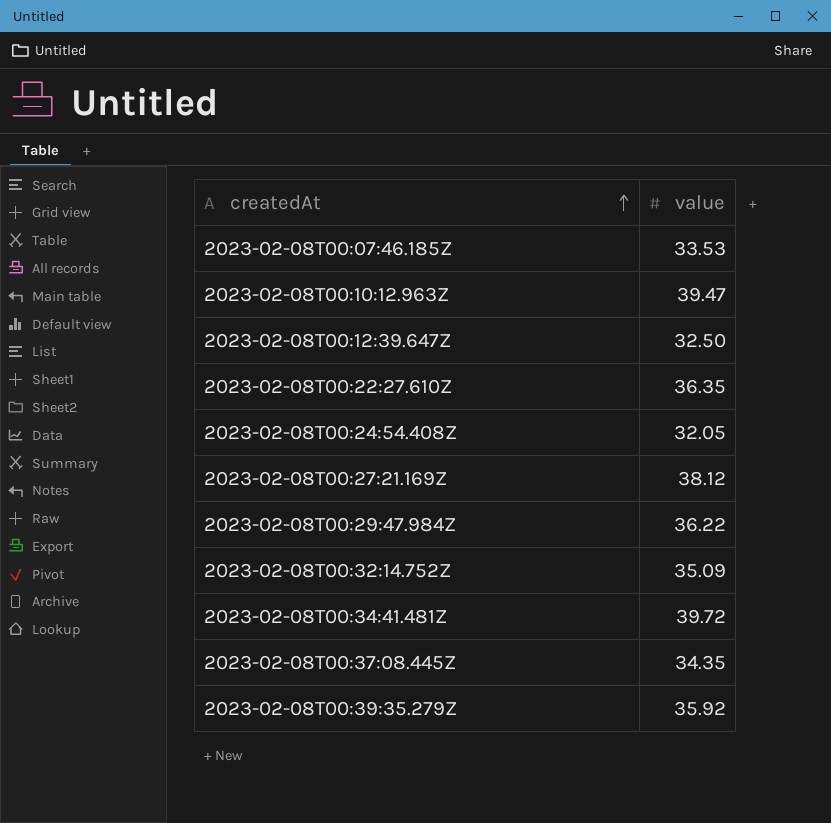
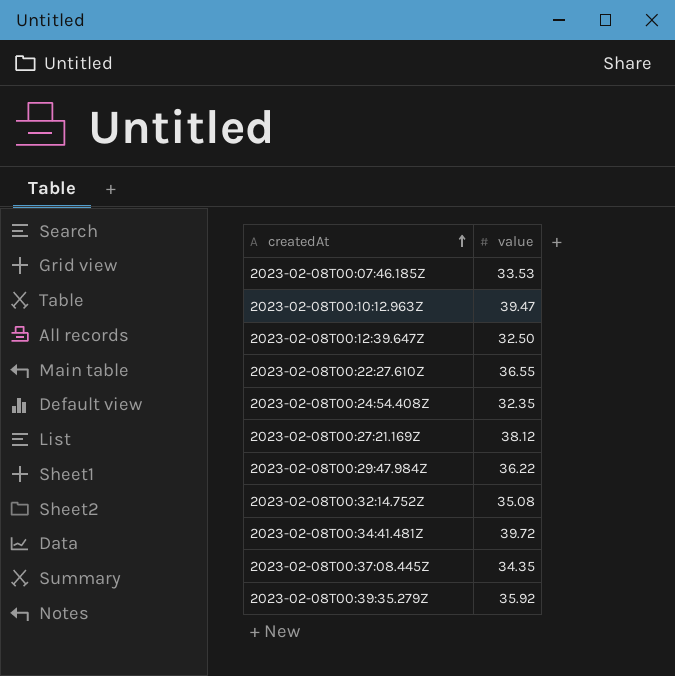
2023-02-08T00:22:27.610Z | value: 36.35 -> 36.55
2023-02-08T00:24:54.408Z | value: 32.05 -> 32.35
2023-02-08T00:32:14.752Z | value: 35.09 -> 35.08

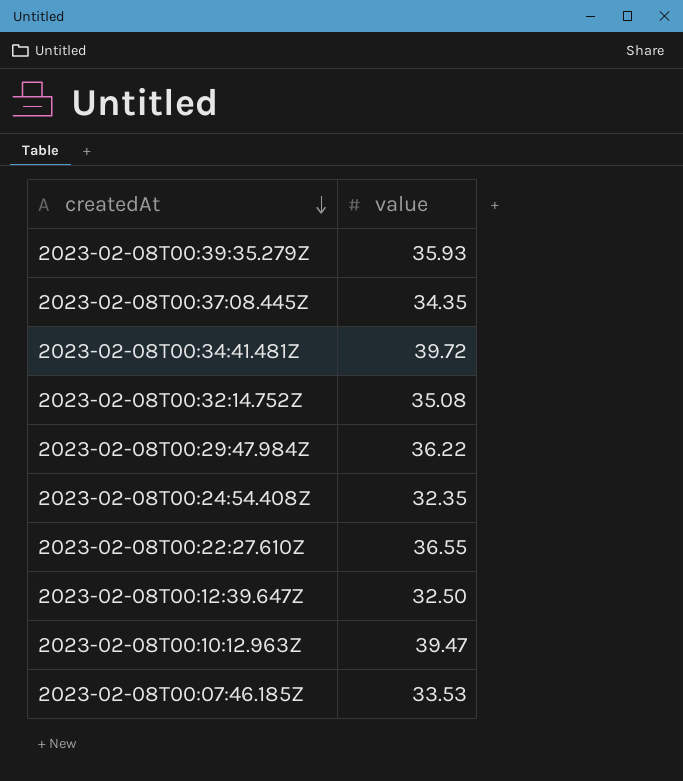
row order: createdAt ascending -> createdAt descending
row 2023-02-08T00:27:21.169Z: 38.12 -> none
2023-02-08T00:39:35.279Z | value: 35.92 -> 35.93

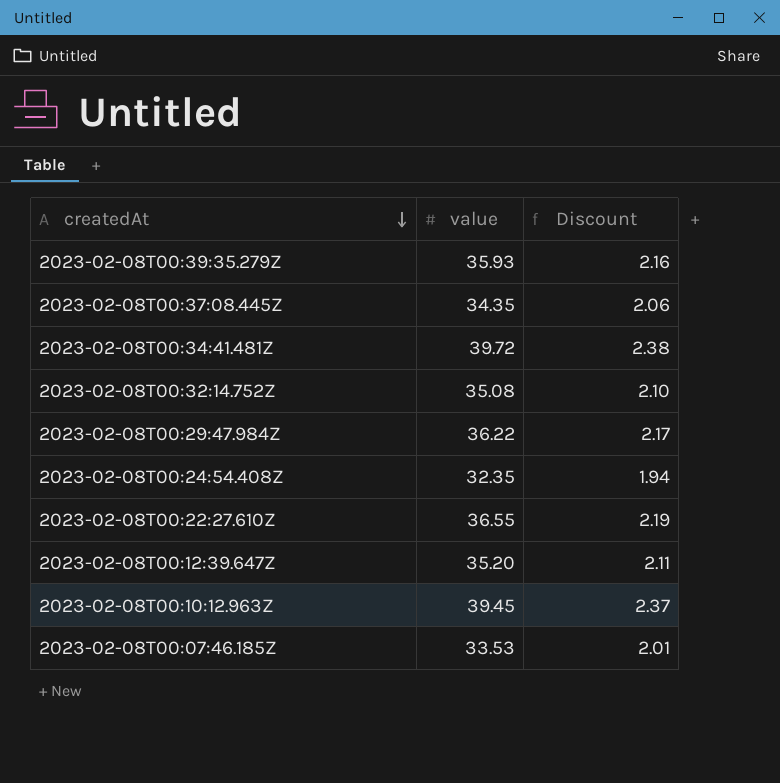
column Discount | formula: none -> [value] * 0.06
2023-02-08T00:12:39.647Z | value: 32.50 -> 35.20
2023-02-08T00:10:12.963Z | value: 39.47 -> 39.45

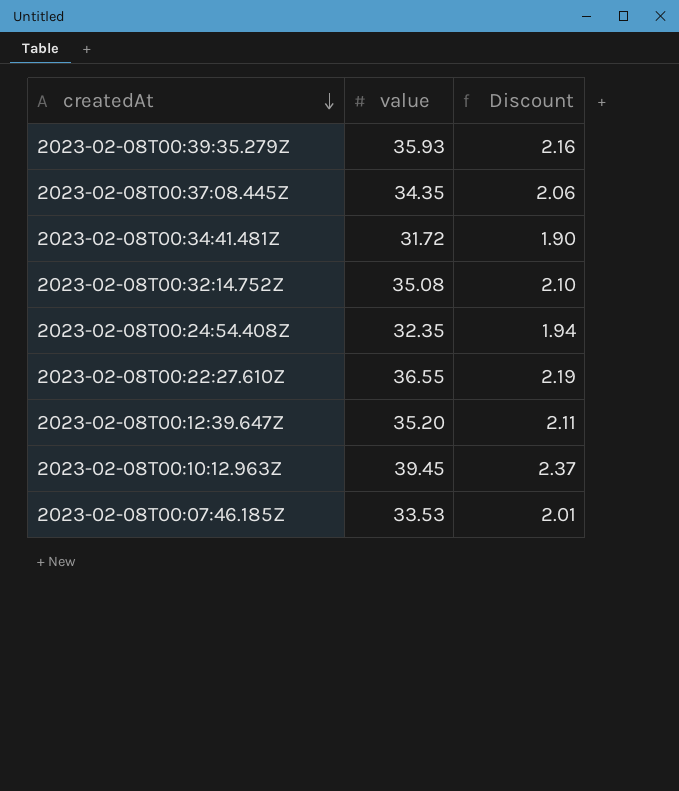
row 2023-02-08T00:29:47.984Z: 36.22 | 2.17 -> none
2023-02-08T00:34:41.481Z | value: 39.72 -> 31.72
2023-02-08T00:34:41.481Z | Discount: 2.38 -> 1.90

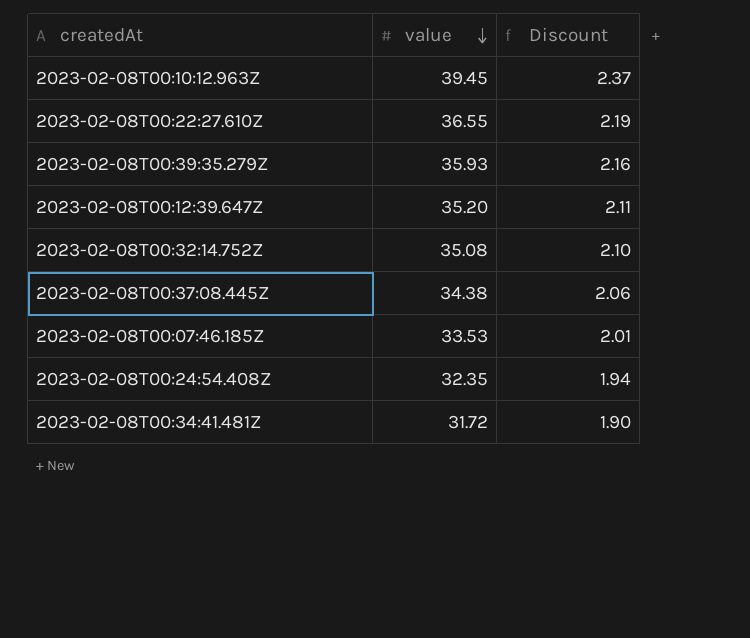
row order: createdAt descending -> value descending
2023-02-08T00:37:08.445Z | value: 34.35 -> 34.38

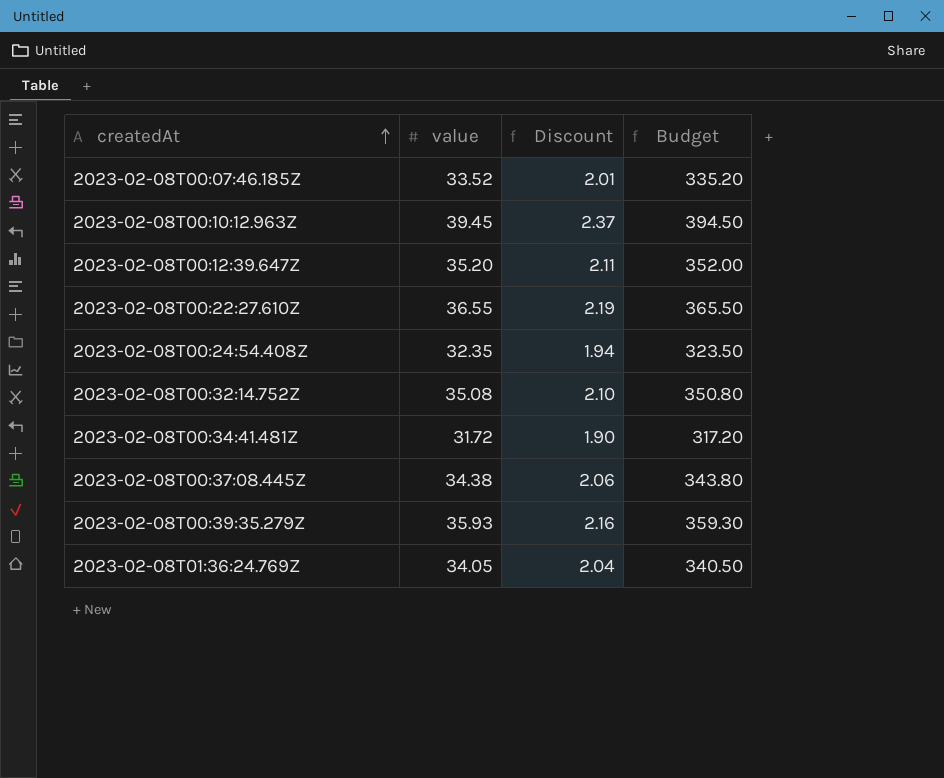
row order: value descending -> createdAt ascending
column Budget | formula: none -> [value] * 10
2023-02-08T00:07:46.185Z | value: 33.53 -> 33.52
row 2023-02-08T01:36:24.769Z: none -> 34.05 | 2.04 | 340.50

